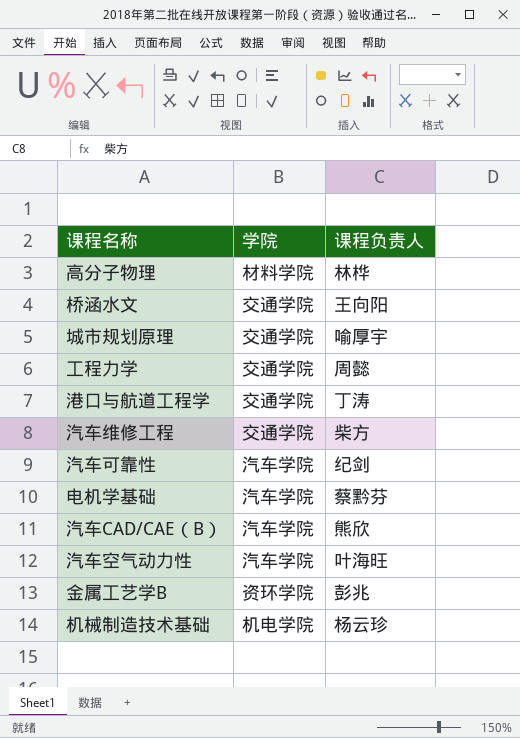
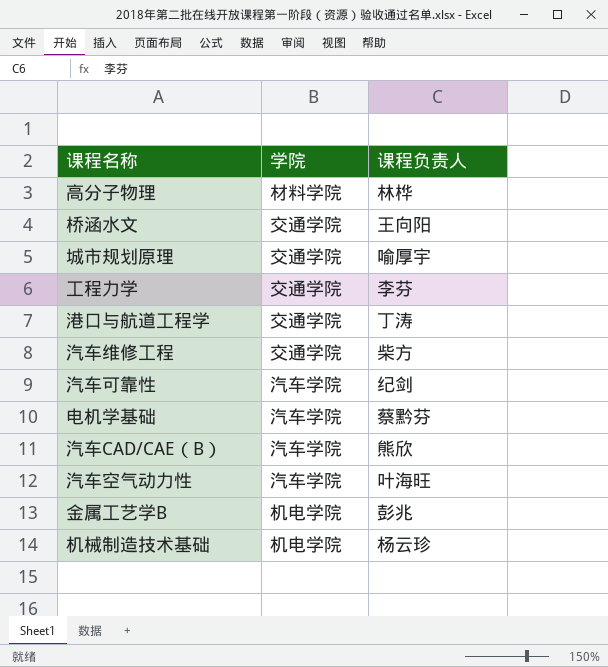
工程力学 | 课程负责人: 周懿 -> 李芬
金属工艺学B | 学院: 资环学院 -> 机电学院

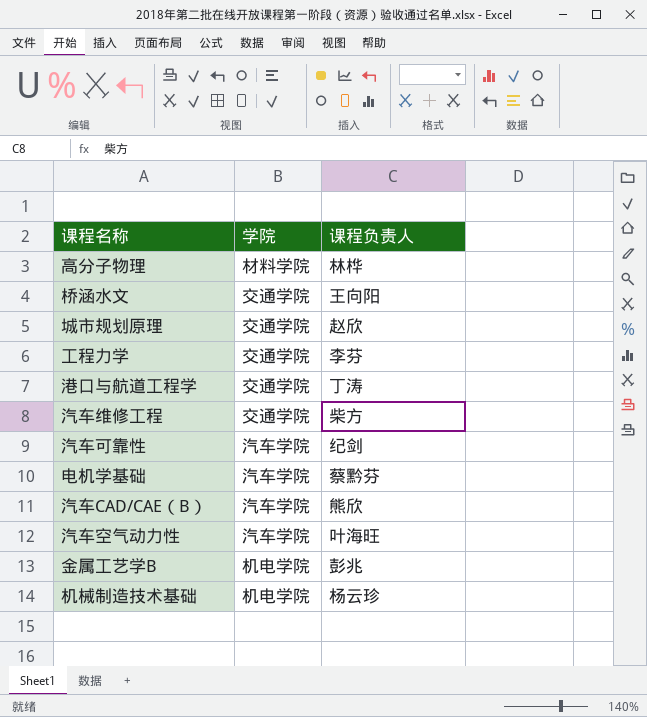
城市规划原理 | 课程负责人: 喻厚宇 -> 赵欣

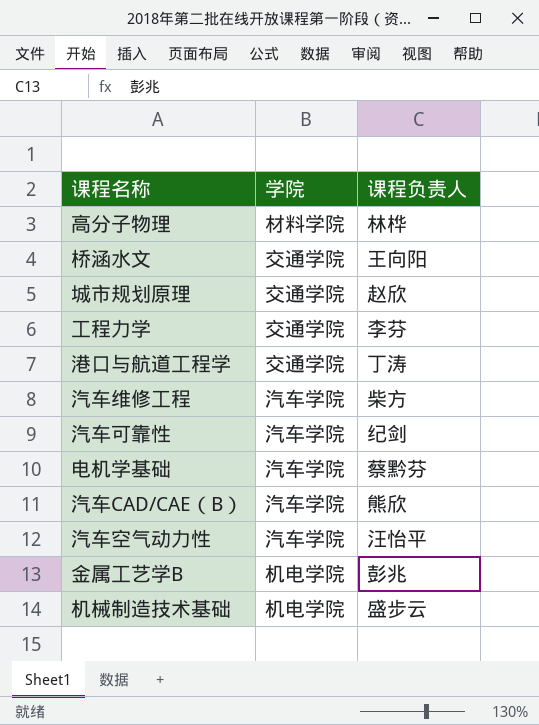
汽车维修工程 | 学院: 交通学院 -> 汽车学院
汽车空气动力性 | 课程负责人: 叶海旺 -> 汪怡平
机械制造技术基础 | 课程负责人: 杨云珍 -> 盛步云

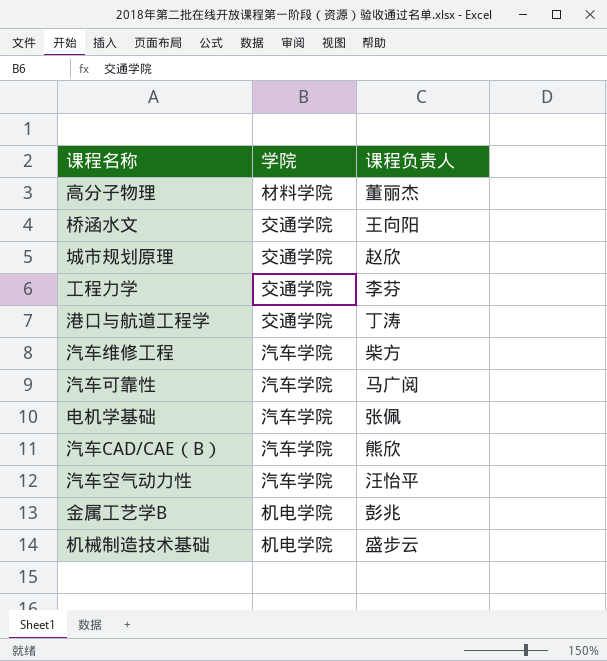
高分子物理 | 课程负责人: 林桦 -> 董丽杰
汽车可靠性 | 课程负责人: 纪剑 -> 马广阅
电机学基础 | 课程负责人: 蔡黔芬 -> 张佩

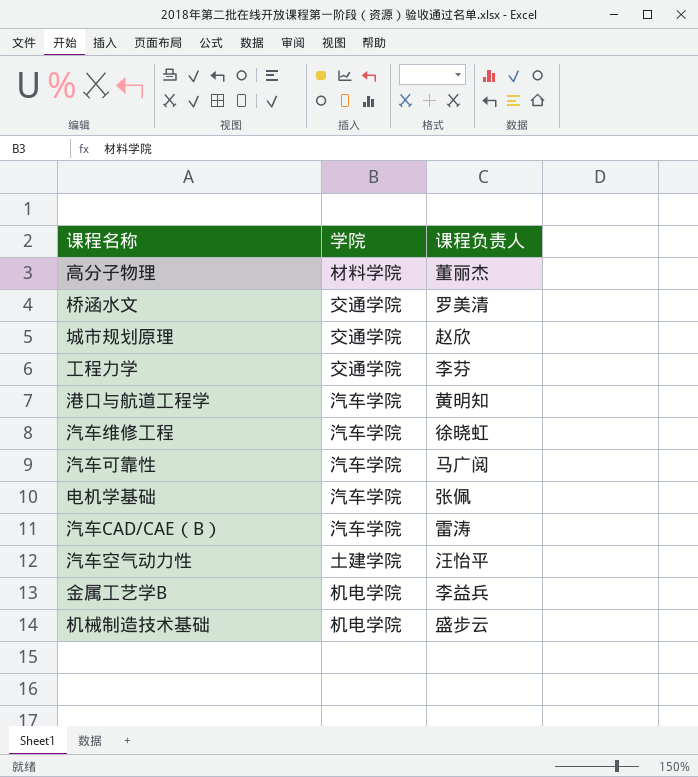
桥涵水文 | 课程负责人: 王向阳 -> 罗美清
港口与航道工程学 | 学院: 交通学院 -> 汽车学院
港口与航道工程学 | 课程负责人: 丁涛 -> 黄明知
汽车维修工程 | 课程负责人: 柴方 -> 徐晓虹
汽车CAD/CAE（B） | 课程负责人: 熊欣 -> 雷涛
汽车空气动力性 | 学院: 汽车学院 -> 土建学院
金属工艺学B | 课程负责人: 彭兆 -> 李益兵

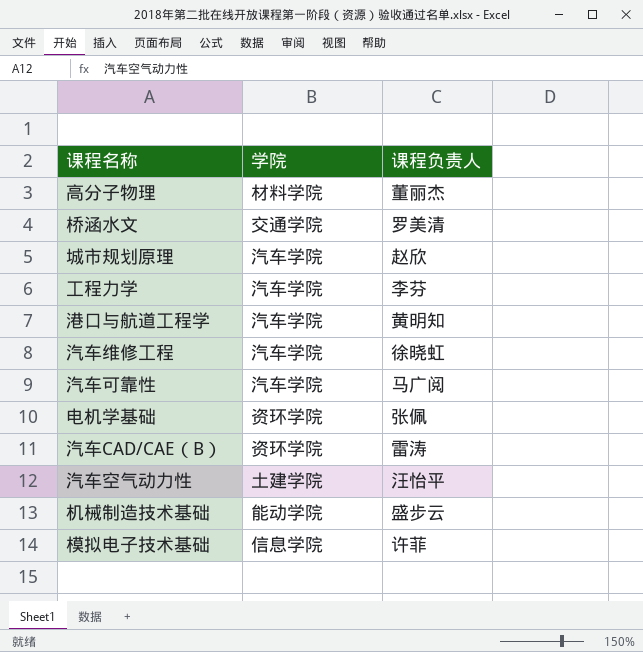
row 金属工艺学B: 机电学院 | 李益兵 -> none
城市规划原理 | 学院: 交通学院 -> 汽车学院
工程力学 | 学院: 交通学院 -> 汽车学院
电机学基础 | 学院: 汽车学院 -> 资环学院
汽车CAD/CAE（B） | 学院: 汽车学院 -> 资环学院
机械制造技术基础 | 学院: 机电学院 -> 能动学院
row 模拟电子技术基础: none -> 信息学院 | 许菲

